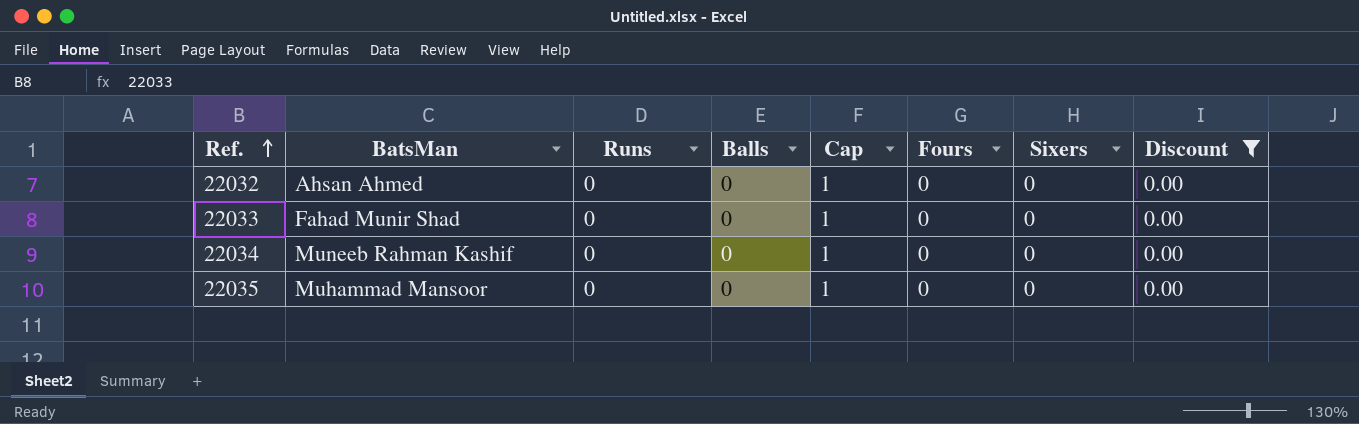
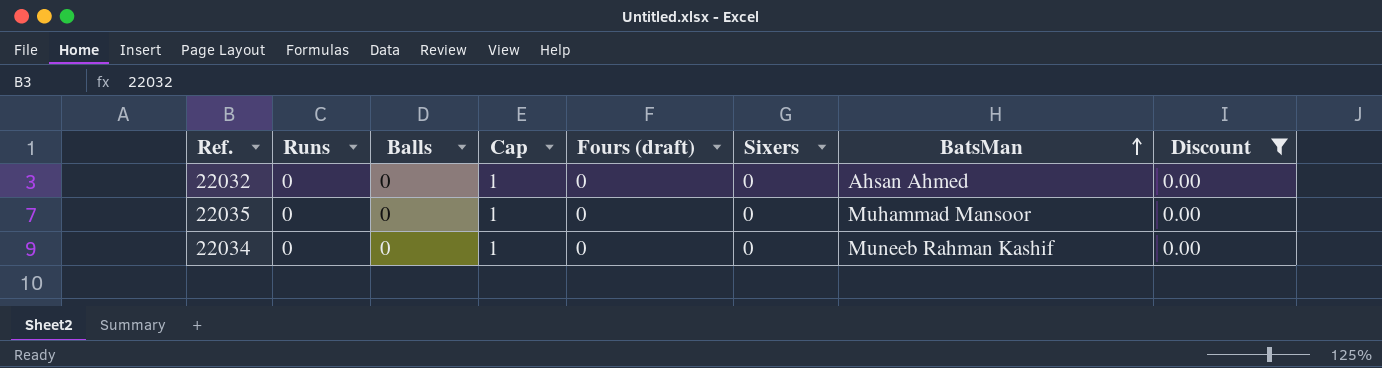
row order: Ref. ascending -> BatsMan ascending
column name: Fours -> Fours (draft)
column BatsMan | position: 2 -> 7
row 22033: Fahad Munir Shad | 0 | 0 | 1 | 0 | 0 | 0.00 -> none

